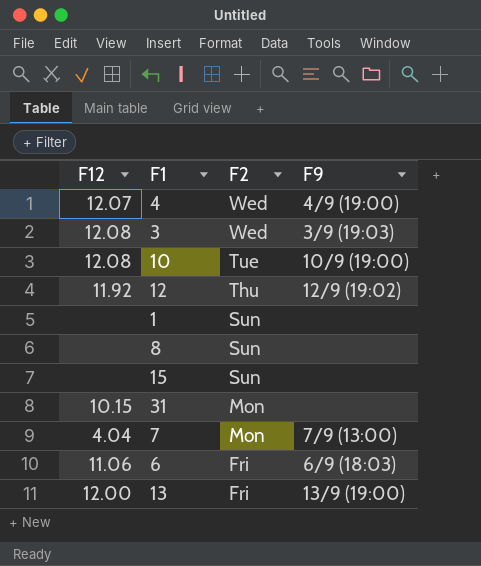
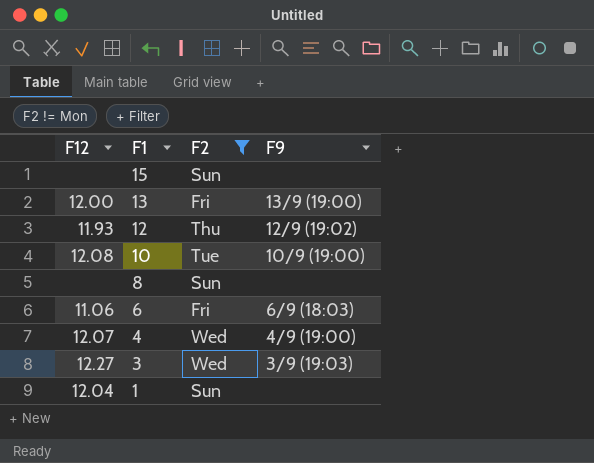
filter: none -> F2 != Mon
row order: F2 descending -> F1 descending
12 | F12: 11.92 -> 11.93
3 | F12: 12.08 -> 12.27
1 | F12: none -> 12.04

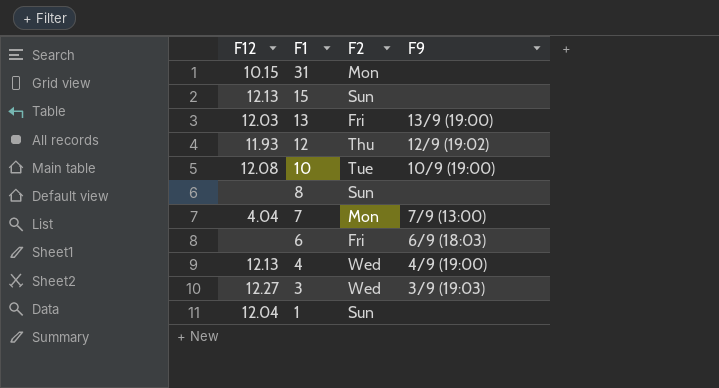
filter: F2 != Mon -> none
15 | F12: none -> 12.13
13 | F12: 12.00 -> 12.03
6 | F12: 11.06 -> none
4 | F12: 12.07 -> 12.13

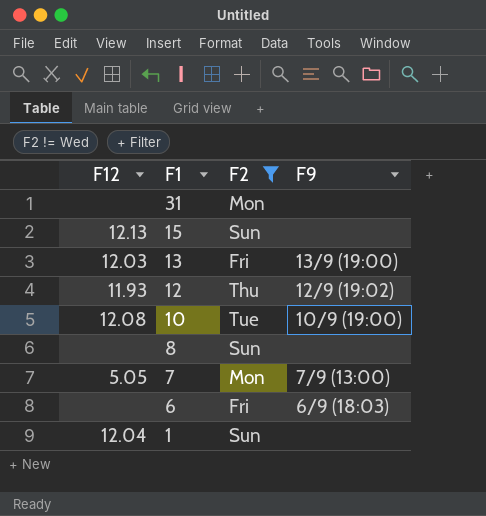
filter: none -> F2 != Wed
31 | F12: 10.15 -> none
7 | F12: 4.04 -> 5.05

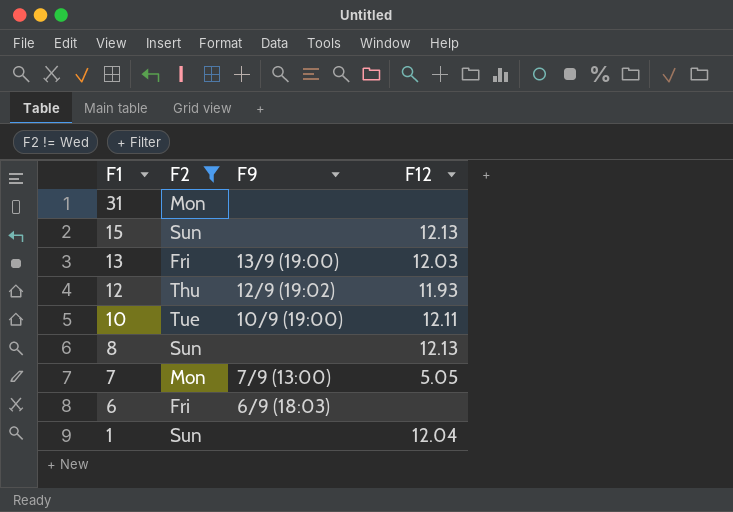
column F12 | position: 1 -> 4
10 | F12: 12.08 -> 12.11
8 | F12: none -> 12.13

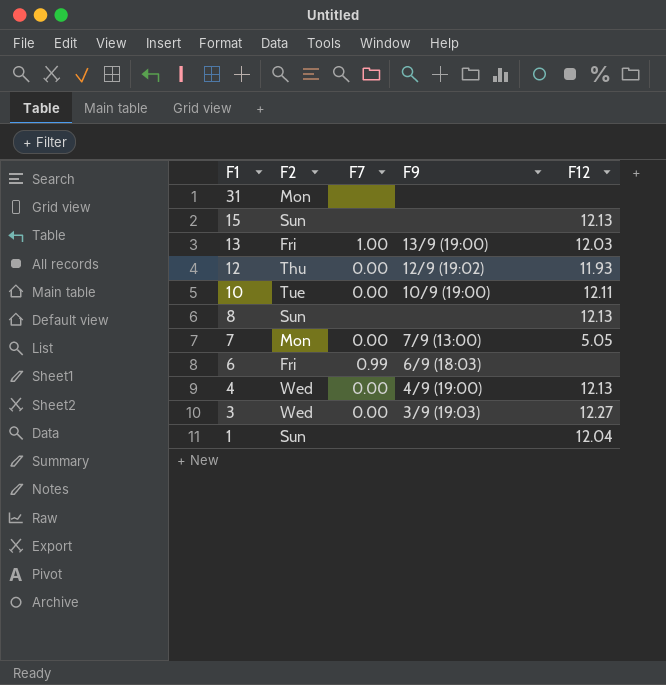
filter: F2 != Wed -> none
column F7 | position: none -> 3

